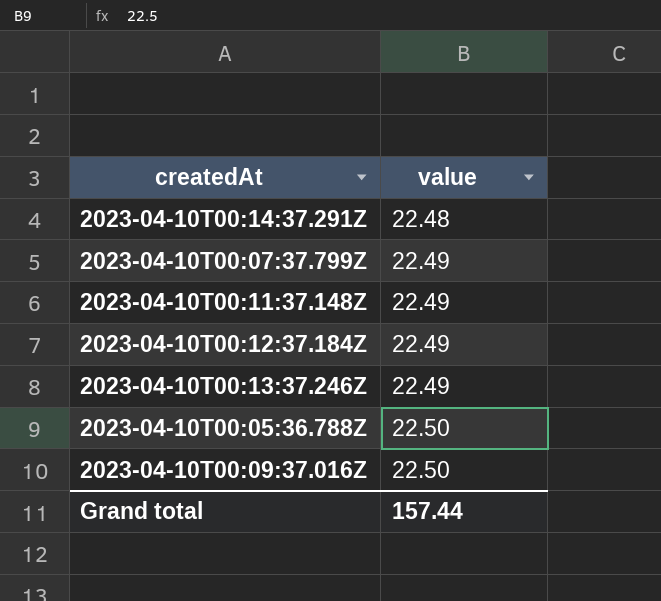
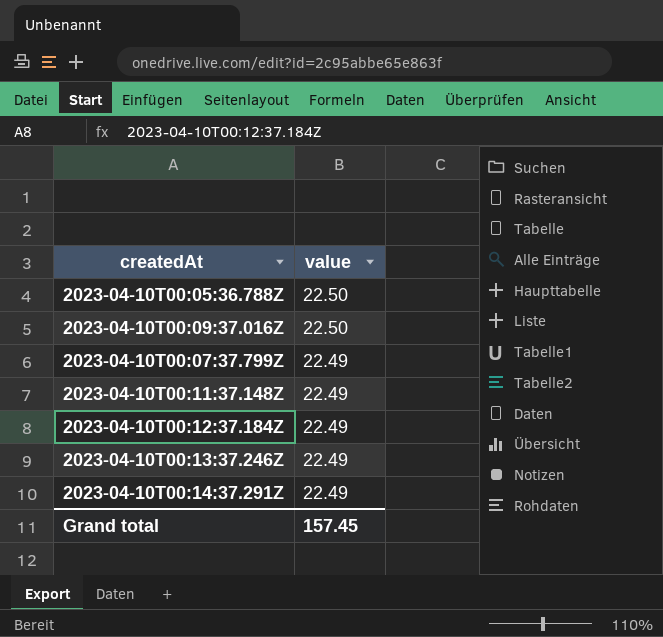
row order: value ascending -> value descending
2023-04-10T00:14:37.291Z | value: 22.48 -> 22.49
Grand total | value: 157.44 -> 157.45

